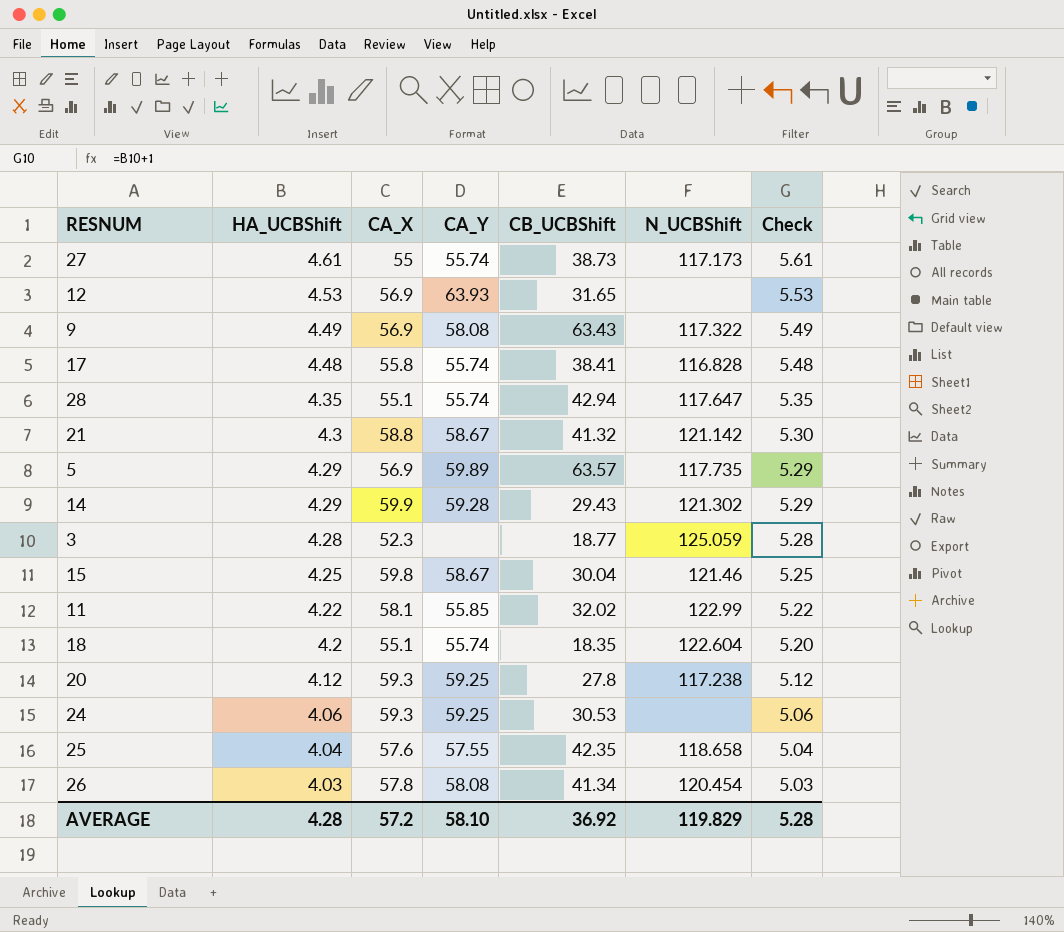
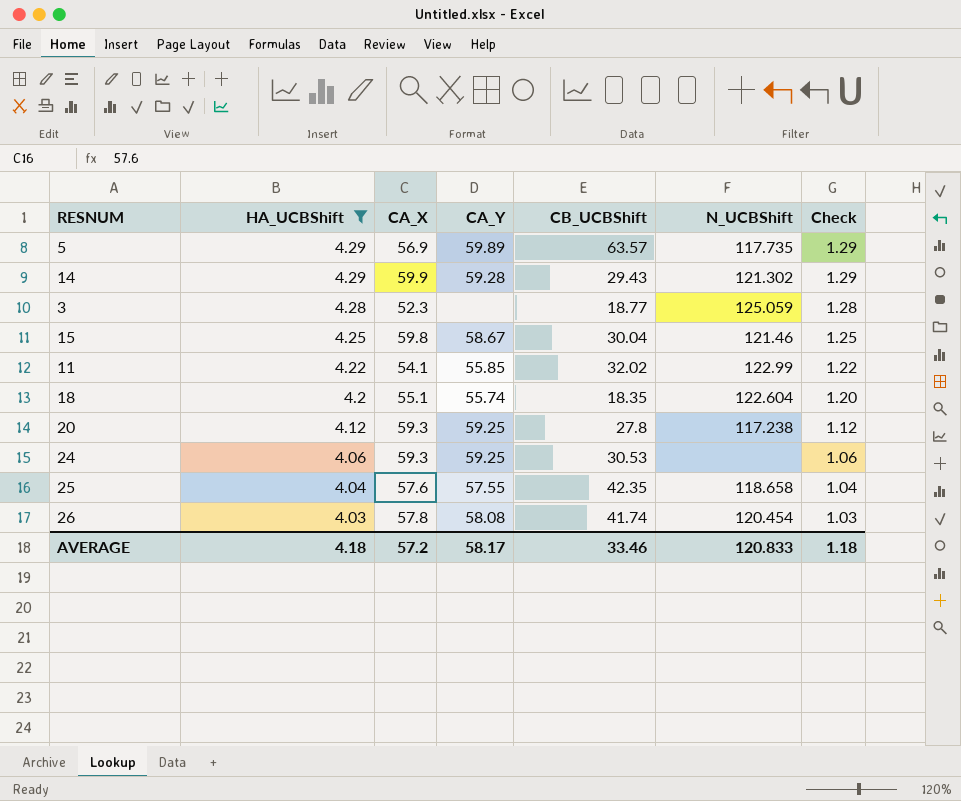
filter: none -> HA_UCBShift <= 4.29
column Check | formula: [HA_UCBShift] + 1 -> [HA_UCBShift] - 3
11 | CA_X: 58.1 -> 54.1
26 | CB_UCBShift: 41.34 -> 41.74
AVERAGE | HA_UCBShift: 4.28 -> 4.18
AVERAGE | CA_Y: 58.10 -> 58.17
AVERAGE | CB_UCBShift: 36.92 -> 33.46
AVERAGE | N_UCBShift: 119.829 -> 120.833
AVERAGE | Check: 5.28 -> 1.18

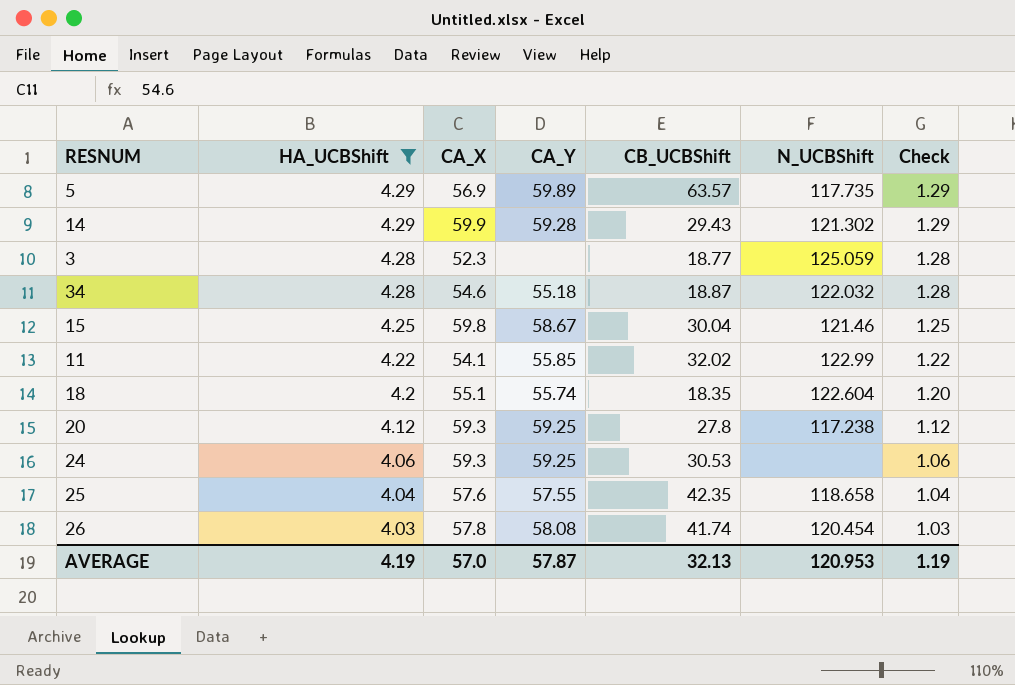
row 34: none -> 4.28 | 54.6 | 55.18 | 18.87 | 122.032 | 1.28
AVERAGE | HA_UCBShift: 4.18 -> 4.19
AVERAGE | CA_X: 57.2 -> 57.0
AVERAGE | CA_Y: 58.17 -> 57.87
AVERAGE | CB_UCBShift: 33.46 -> 32.13
AVERAGE | N_UCBShift: 120.833 -> 120.953
AVERAGE | Check: 1.18 -> 1.19

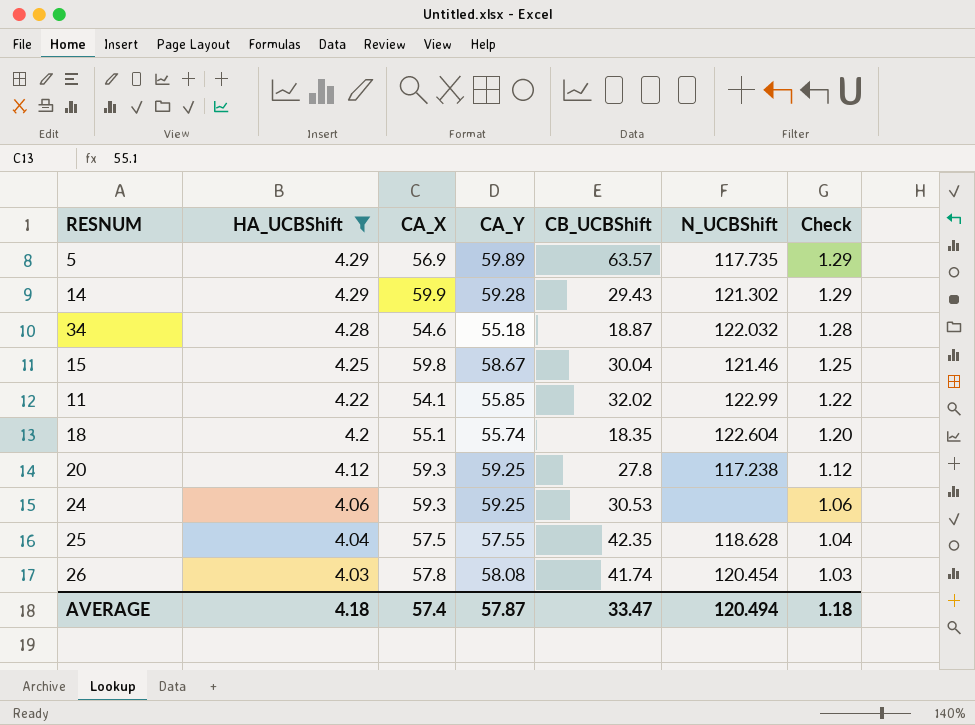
row 3: 4.28 | 52.3 | none | 18.77 | 125.059 | 1.28 -> none
25 | CA_X: 57.6 -> 57.5
25 | N_UCBShift: 118.658 -> 118.628
AVERAGE | HA_UCBShift: 4.19 -> 4.18
AVERAGE | CA_X: 57.0 -> 57.4
AVERAGE | CB_UCBShift: 32.13 -> 33.47
AVERAGE | N_UCBShift: 120.953 -> 120.494
AVERAGE | Check: 1.19 -> 1.18

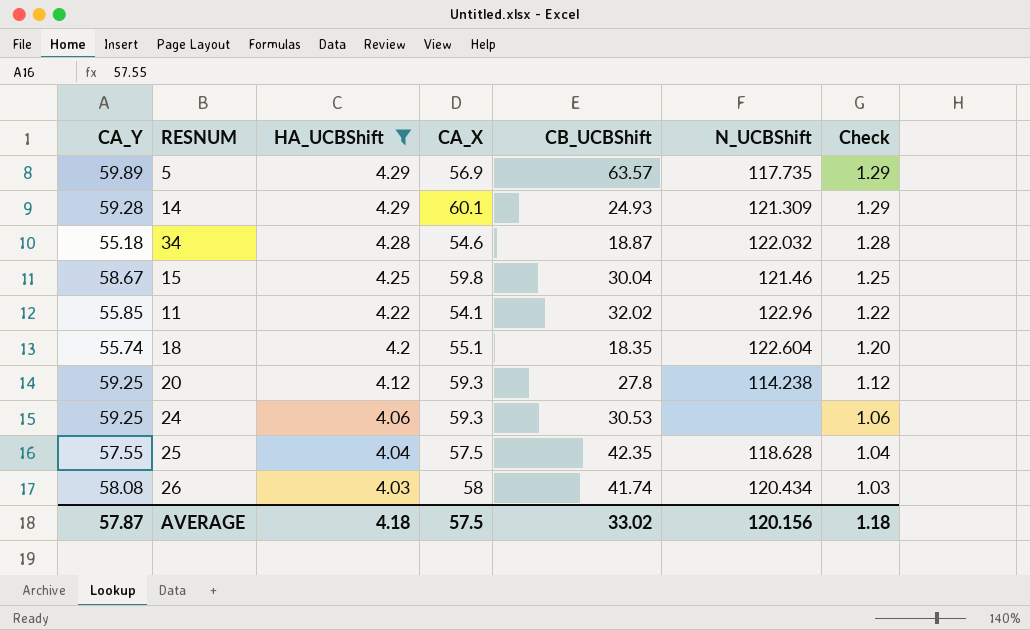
column CA_Y | position: 4 -> 1
14 | CA_X: 59.9 -> 60.1
14 | CB_UCBShift: 29.43 -> 24.93
14 | N_UCBShift: 121.302 -> 121.309
11 | N_UCBShift: 122.99 -> 122.96
20 | N_UCBShift: 117.238 -> 114.238
26 | CA_X: 57.8 -> 58
26 | N_UCBShift: 120.454 -> 120.434
AVERAGE | CA_X: 57.4 -> 57.5
AVERAGE | CB_UCBShift: 33.47 -> 33.02
AVERAGE | N_UCBShift: 120.494 -> 120.156

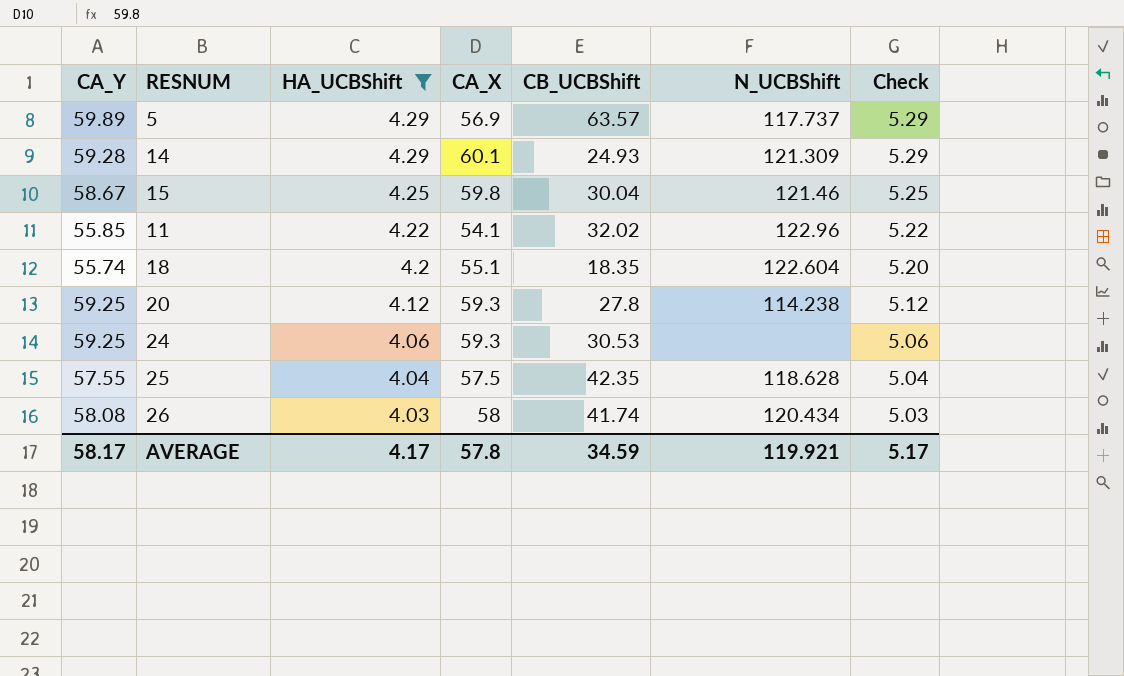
column Check | formula: [HA_UCBShift] - 3 -> [HA_UCBShift] + 1
row 34: 55.18 | 4.28 | 54.6 | 18.87 | 122.032 | 1.28 -> none
5 | N_UCBShift: 117.735 -> 117.737
AVERAGE | CA_Y: 57.87 -> 58.17
AVERAGE | HA_UCBShift: 4.18 -> 4.17
AVERAGE | CA_X: 57.5 -> 57.8
AVERAGE | CB_UCBShift: 33.02 -> 34.59
AVERAGE | N_UCBShift: 120.156 -> 119.921
AVERAGE | Check: 1.18 -> 5.17

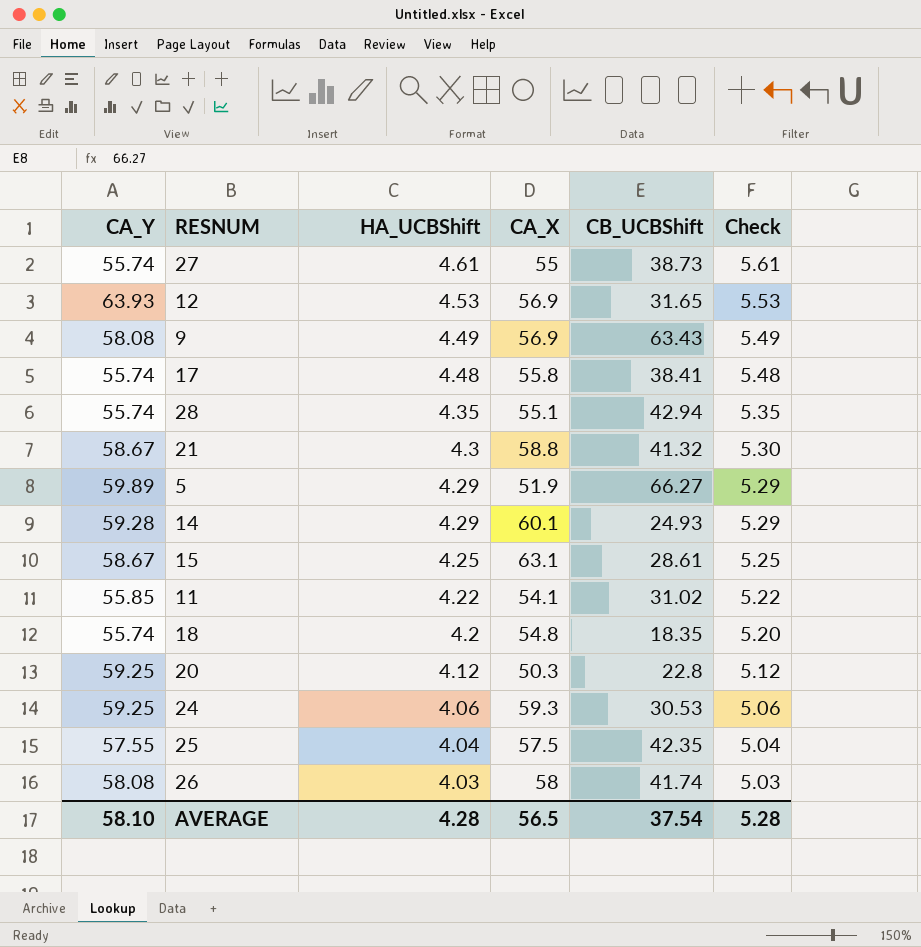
filter: HA_UCBShift <= 4.29 -> none
column N_UCBShift | position: 6 -> none
5 | CA_X: 56.9 -> 51.9
5 | CB_UCBShift: 63.57 -> 66.27
15 | CA_X: 59.8 -> 63.1
15 | CB_UCBShift: 30.04 -> 28.61
11 | CB_UCBShift: 32.02 -> 31.02
18 | CA_X: 55.1 -> 54.8
20 | CA_X: 59.3 -> 50.3
20 | CB_UCBShift: 27.8 -> 22.8
AVERAGE | CA_Y: 58.17 -> 58.10
AVERAGE | HA_UCBShift: 4.17 -> 4.28
AVERAGE | CA_X: 57.8 -> 56.5
AVERAGE | CB_UCBShift: 34.59 -> 37.54
AVERAGE | Check: 5.17 -> 5.28

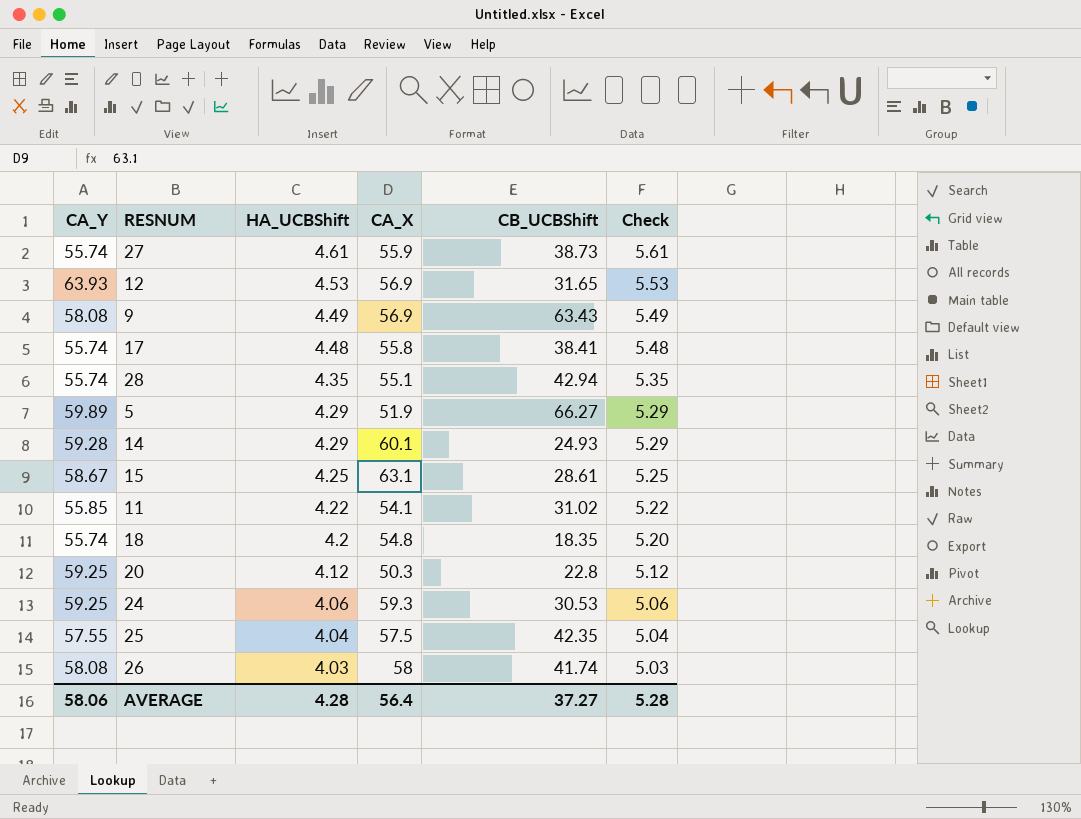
row 21: 58.67 | 4.3 | 58.8 | 41.32 | 5.30 -> none
27 | CA_X: 55 -> 55.9
AVERAGE | CA_Y: 58.10 -> 58.06
AVERAGE | CA_X: 56.5 -> 56.4
AVERAGE | CB_UCBShift: 37.54 -> 37.27

